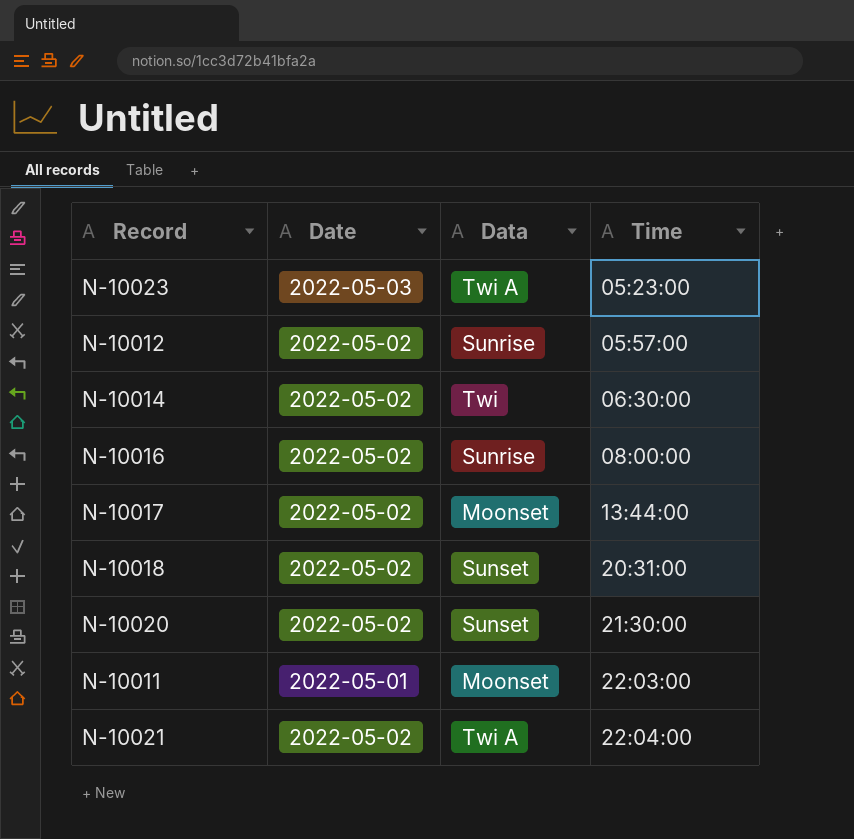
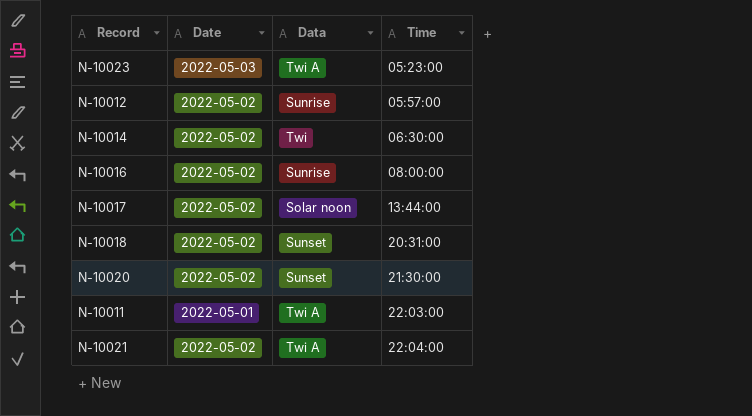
N-10017 | Data: Moonset -> Solar noon
N-10011 | Data: Moonset -> Twi A

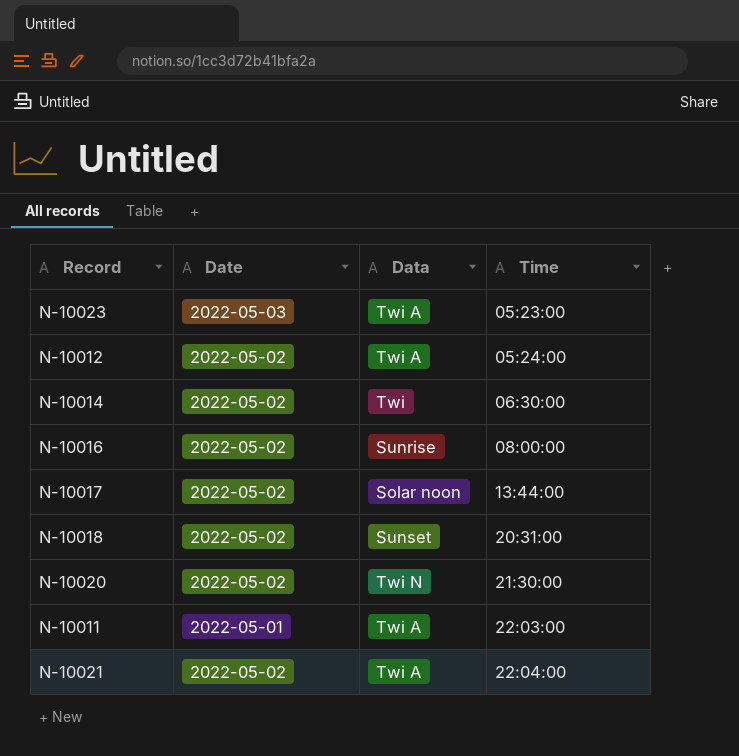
N-10012 | Data: Sunrise -> Twi A
N-10012 | Time: 05:57:00 -> 05:24:00
N-10020 | Data: Sunset -> Twi N

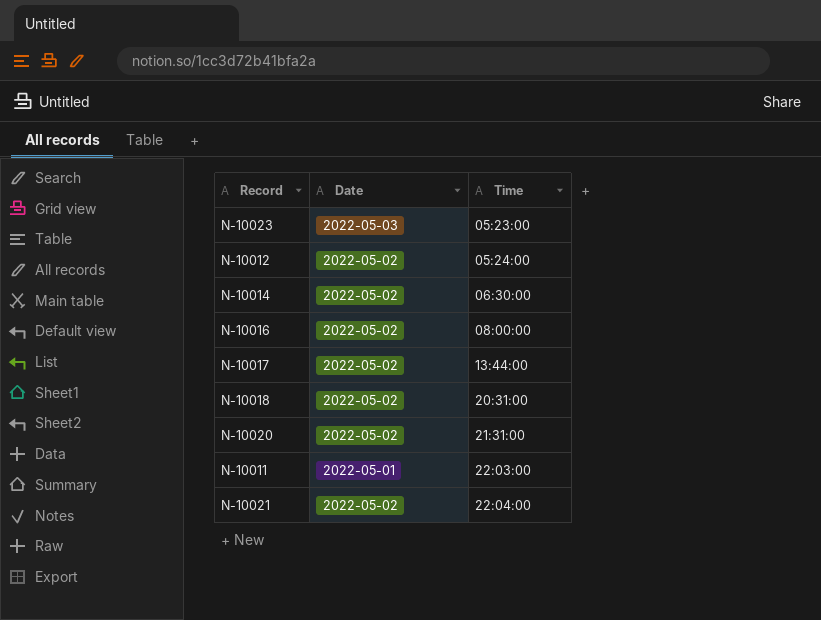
column Data | position: 3 -> none
N-10020 | Time: 21:30:00 -> 21:31:00

